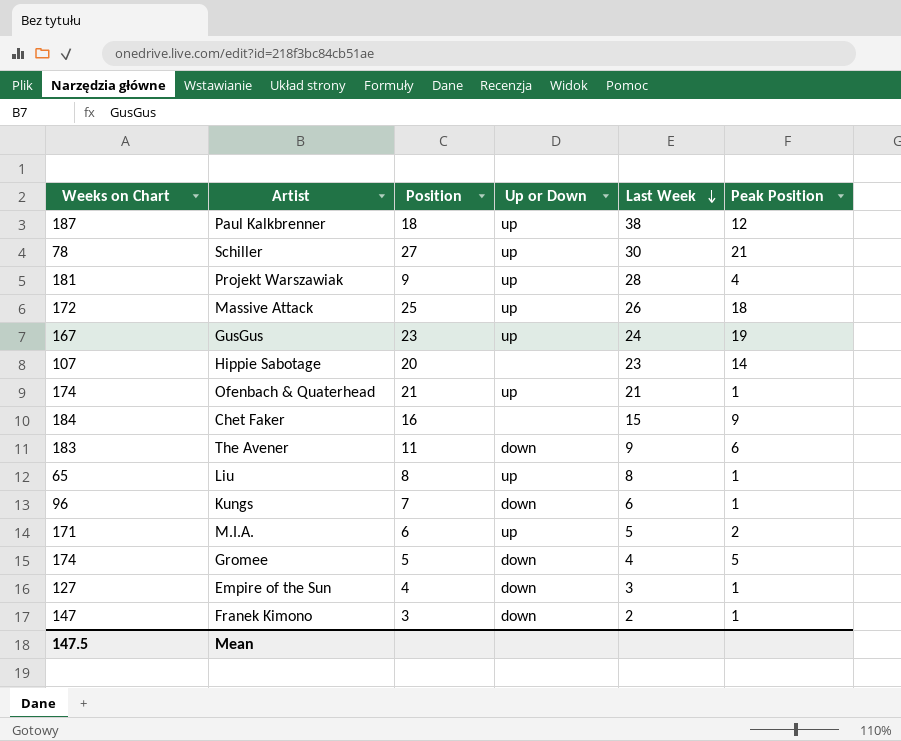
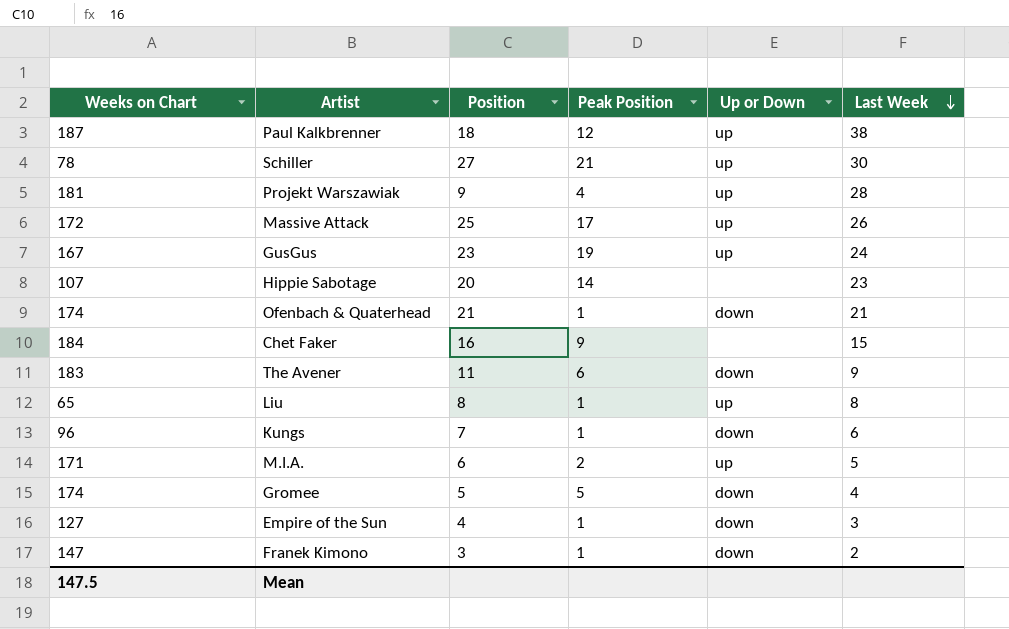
column Peak Position | position: 6 -> 4
Massive Attack | Peak Position: 18 -> 17
Ofenbach & Quaterhead | Up or Down: up -> down

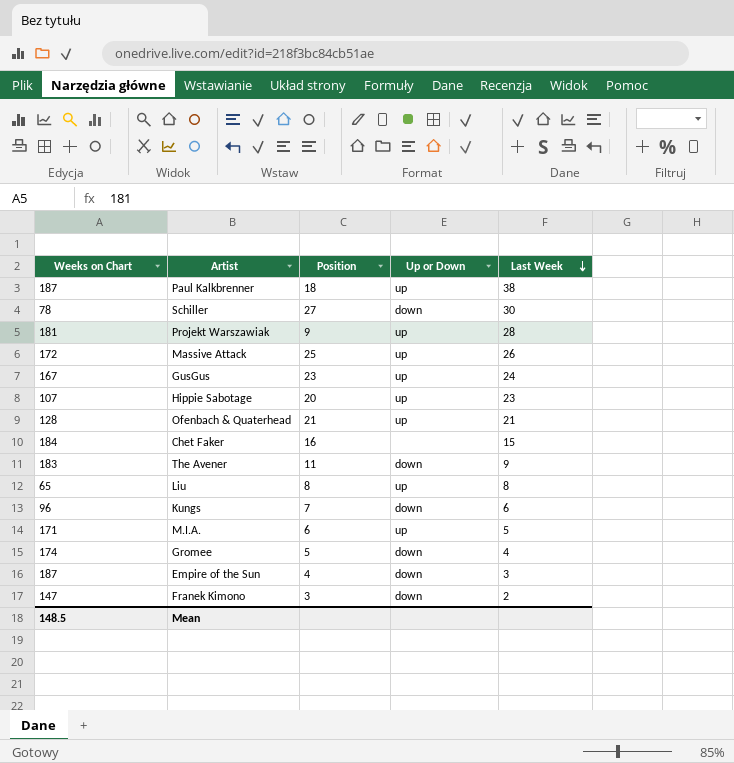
column Peak Position | position: 4 -> none
Schiller | Up or Down: up -> down
Hippie Sabotage | Up or Down: none -> up
Ofenbach & Quaterhead | Weeks on Chart: 174 -> 128
Ofenbach & Quaterhead | Up or Down: down -> up
Empire of the Sun | Weeks on Chart: 127 -> 187
Mean | Weeks on Chart: 147.5 -> 148.5

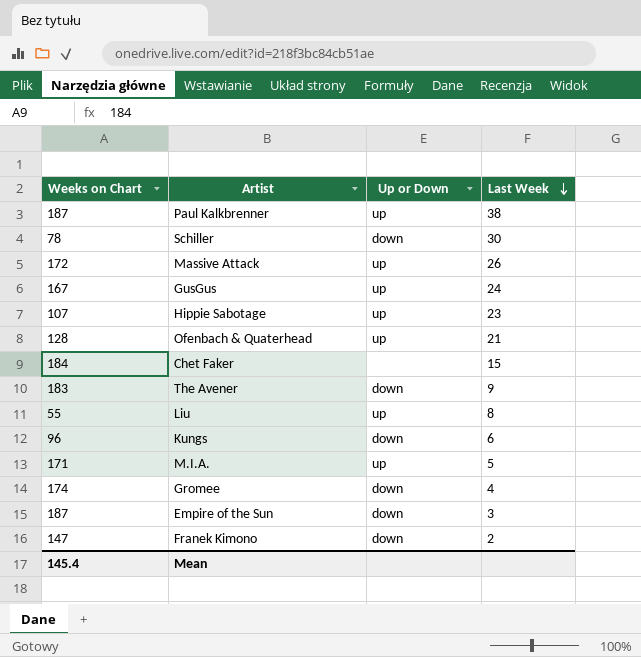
column Position | position: 3 -> none
row Projekt Warszawiak: 181 | 9 | up | 28 -> none
Liu | Weeks on Chart: 65 -> 55
Mean | Weeks on Chart: 148.5 -> 145.4

